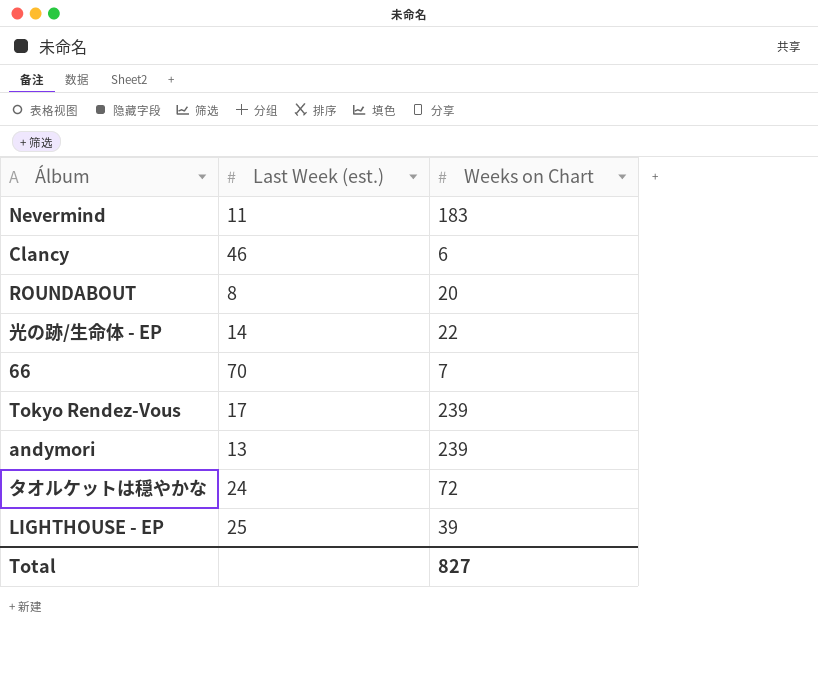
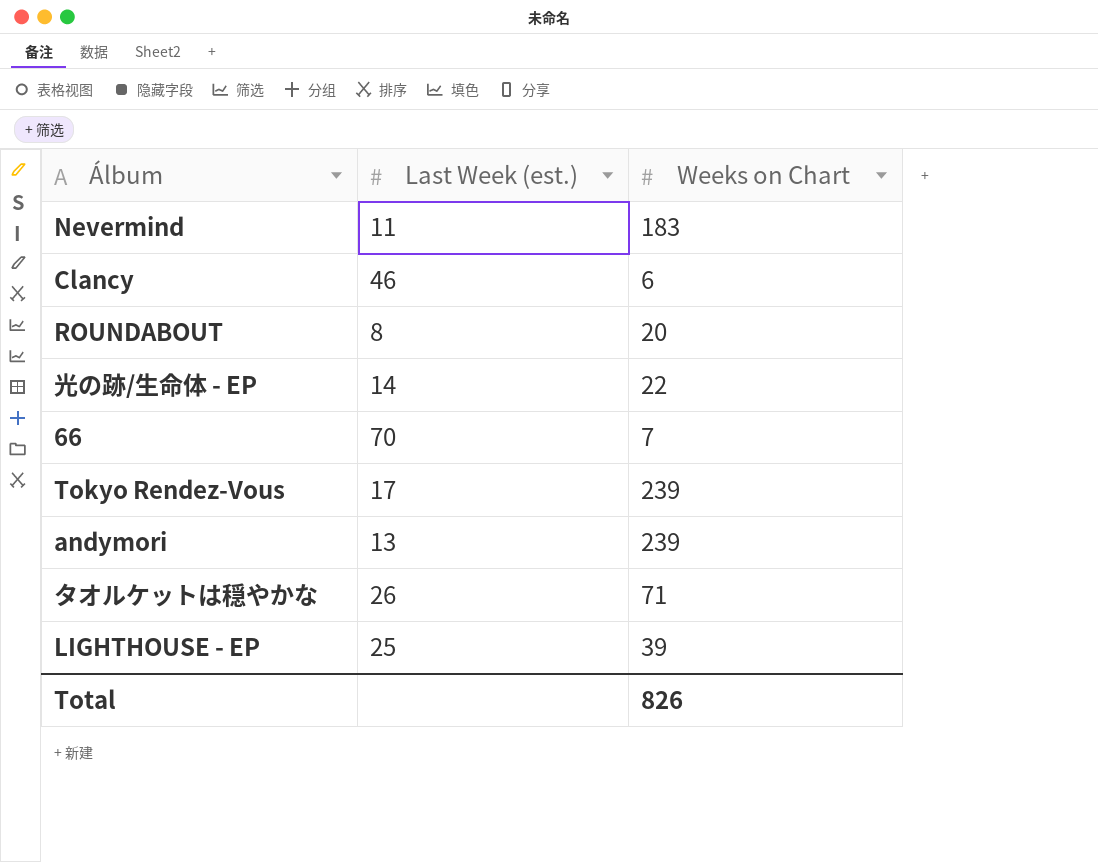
タオルケットは穏やかな | Last Week (est.): 24 -> 26
タオルケットは穏やかな | Weeks on Chart: 72 -> 71
Total | Weeks on Chart: 827 -> 826

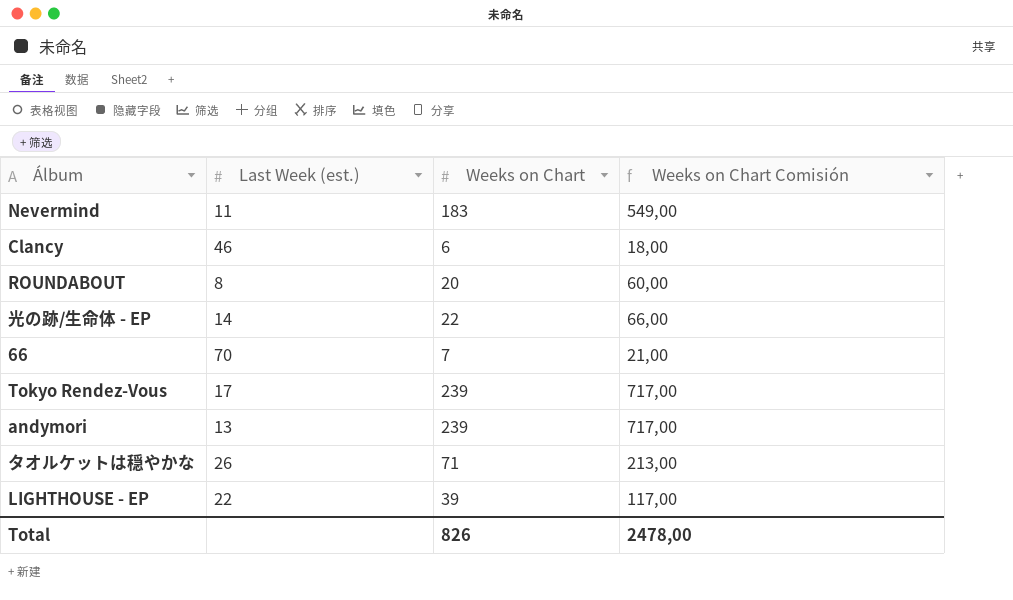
column Weeks on Chart Comisión | formula: none -> [Weeks on Chart] * 3
LIGHTHOUSE - EP | Last Week (est.): 25 -> 22

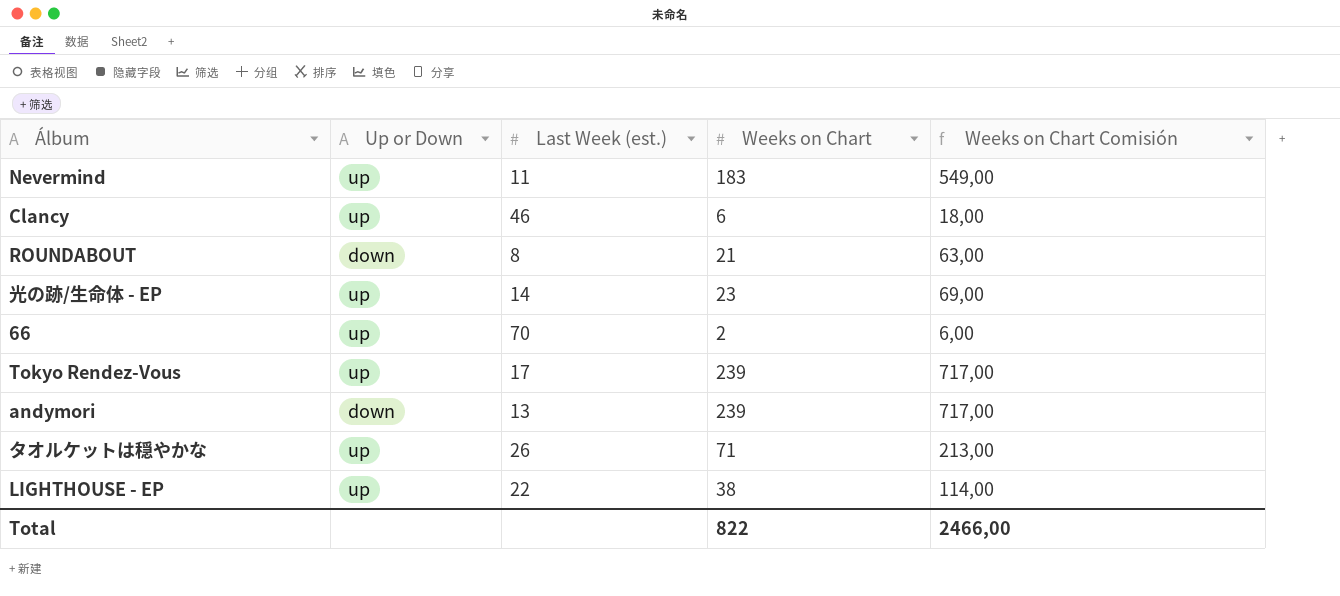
column Up or Down | position: none -> 2
ROUNDABOUT | Weeks on Chart: 20 -> 21
ROUNDABOUT | Weeks on Chart Comisión: 60,00 -> 63,00
光の跡/生命体 - EP | Weeks on Chart: 22 -> 23
光の跡/生命体 - EP | Weeks on Chart Comisión: 66,00 -> 69,00
66 | Weeks on Chart: 7 -> 2
66 | Weeks on Chart Comisión: 21,00 -> 6,00
LIGHTHOUSE - EP | Weeks on Chart: 39 -> 38
LIGHTHOUSE - EP | Weeks on Chart Comisión: 117,00 -> 114,00
Total | Weeks on Chart: 826 -> 822
Total | Weeks on Chart Comisión: 2478,00 -> 2466,00

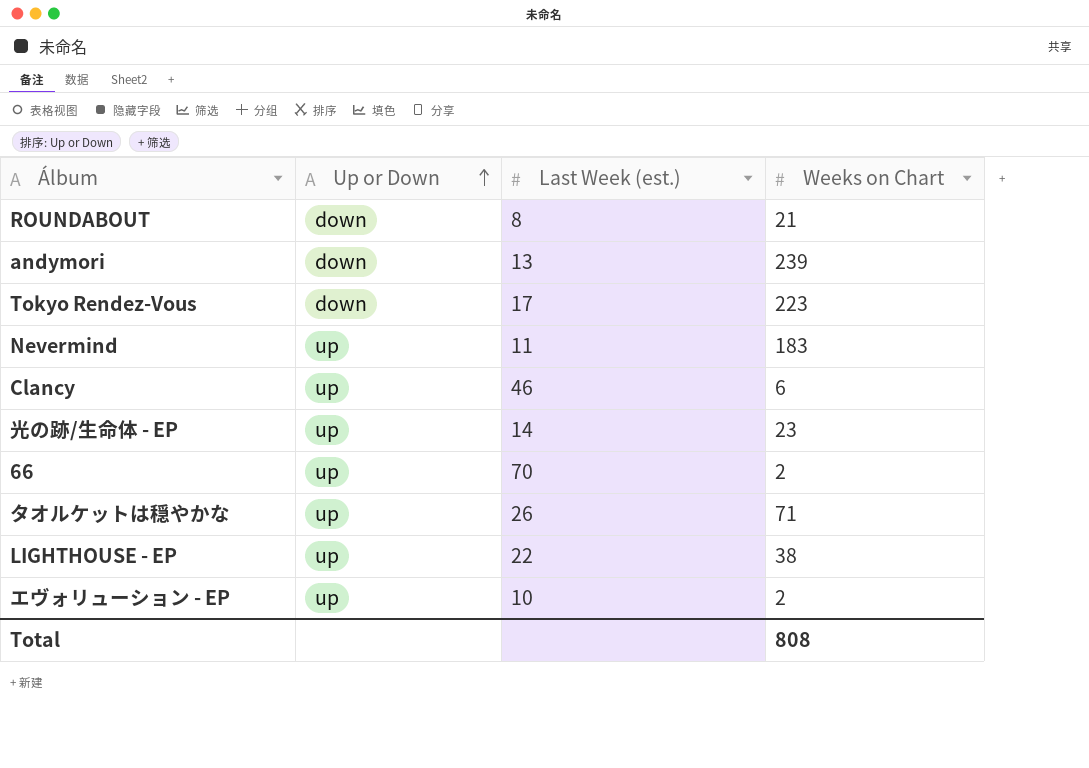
row order: none -> Up or Down ascending
column Weeks on Chart Comisión | formula: [Weeks on Chart] * 3 -> none
Tokyo Rendez-Vous | Up or Down: up -> down
Tokyo Rendez-Vous | Weeks on Chart: 239 -> 223
row エヴォリューション - EP: none -> up | 10 | 2
Total | Weeks on Chart: 822 -> 808

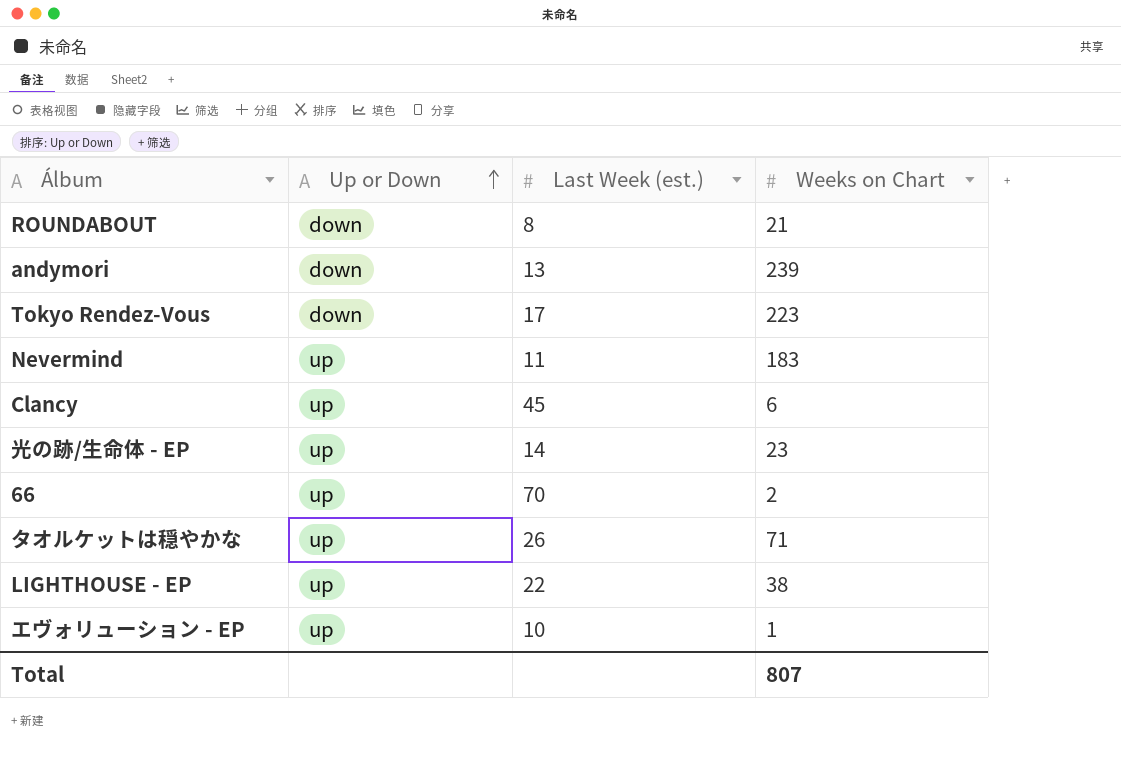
Clancy | Last Week (est.): 46 -> 45
エヴォリューション - EP | Weeks on Chart: 2 -> 1
Total | Weeks on Chart: 808 -> 807

